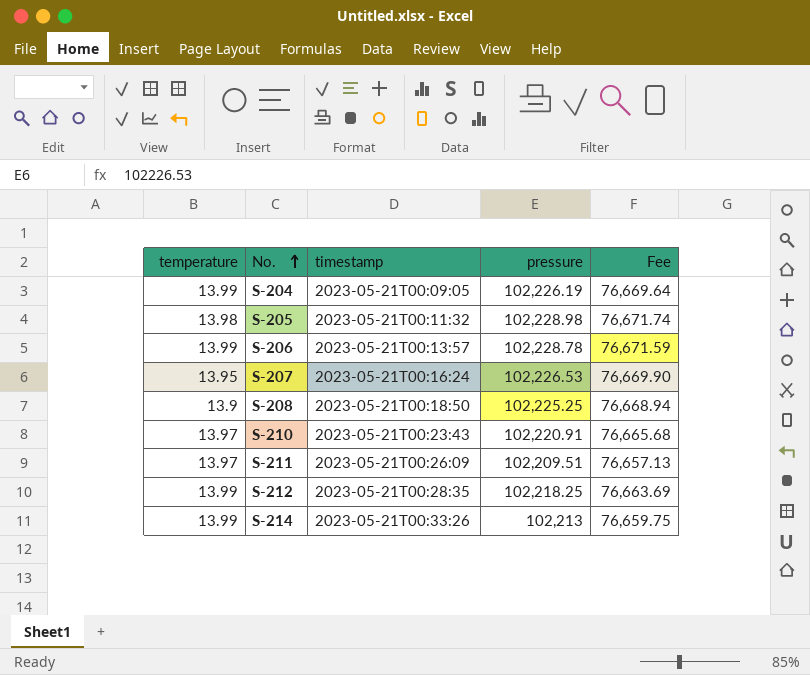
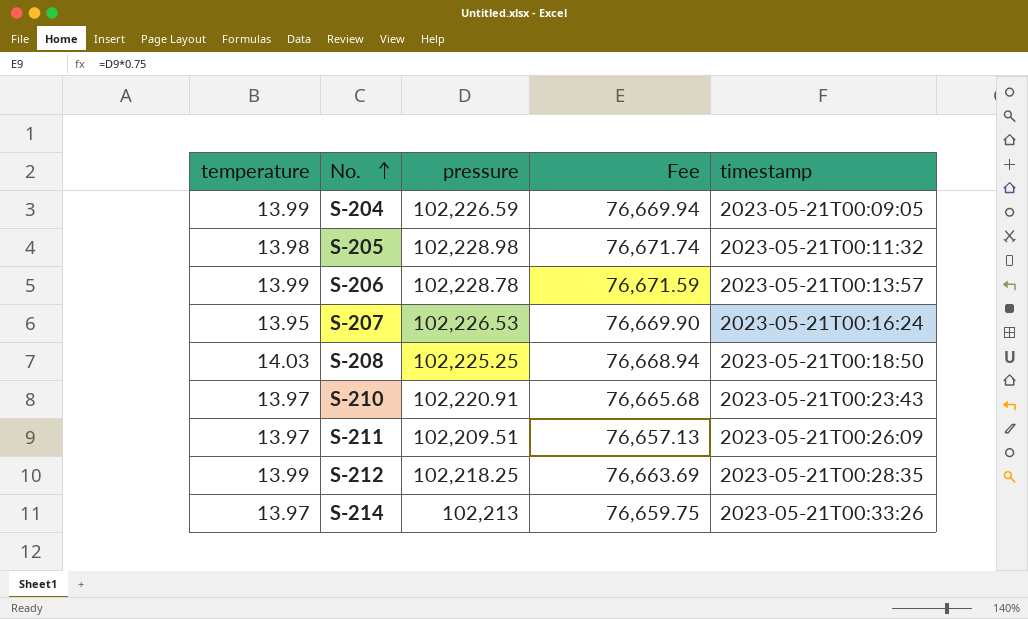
column timestamp | position: 3 -> 5
S-204 | pressure: 102,226.19 -> 102,226.59
S-204 | Fee: 76,669.64 -> 76,669.94
S-208 | temperature: 13.9 -> 14.03
S-214 | temperature: 13.99 -> 13.97

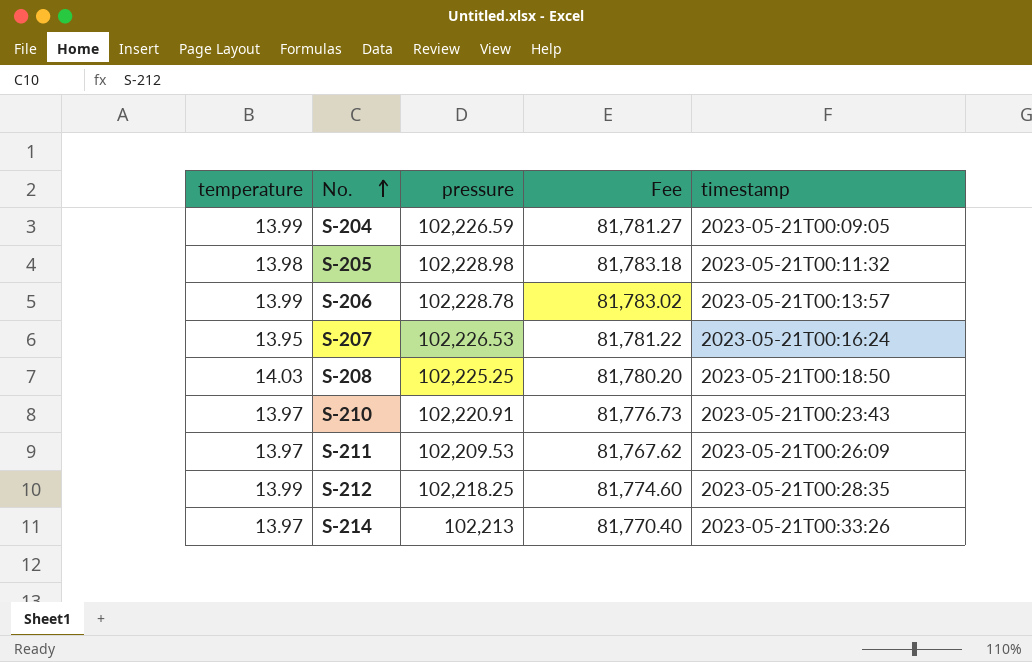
column Fee | formula: [pressure] * 0.75 -> [pressure] * 0.8
S-211 | pressure: 102,209.51 -> 102,209.53

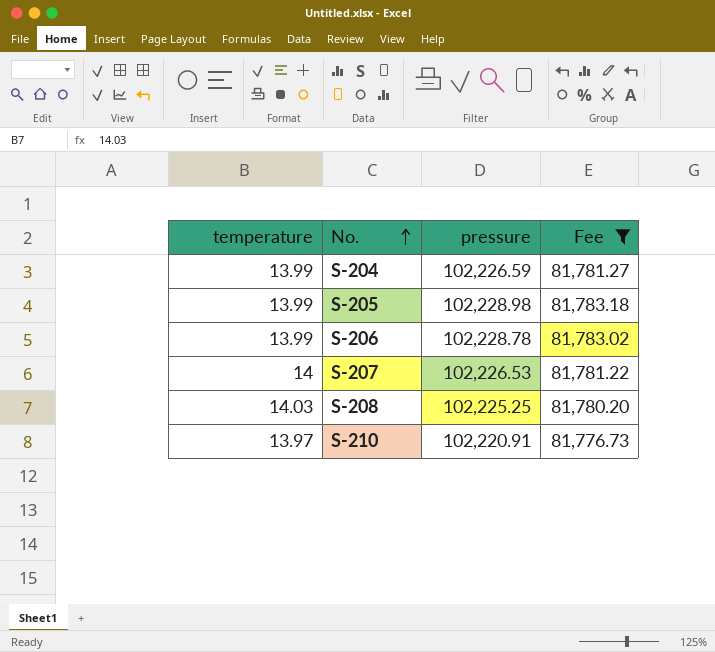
filter: none -> Fee >= 81,776.73
column timestamp | position: 5 -> none
S-205 | temperature: 13.98 -> 13.99
S-207 | temperature: 13.95 -> 14

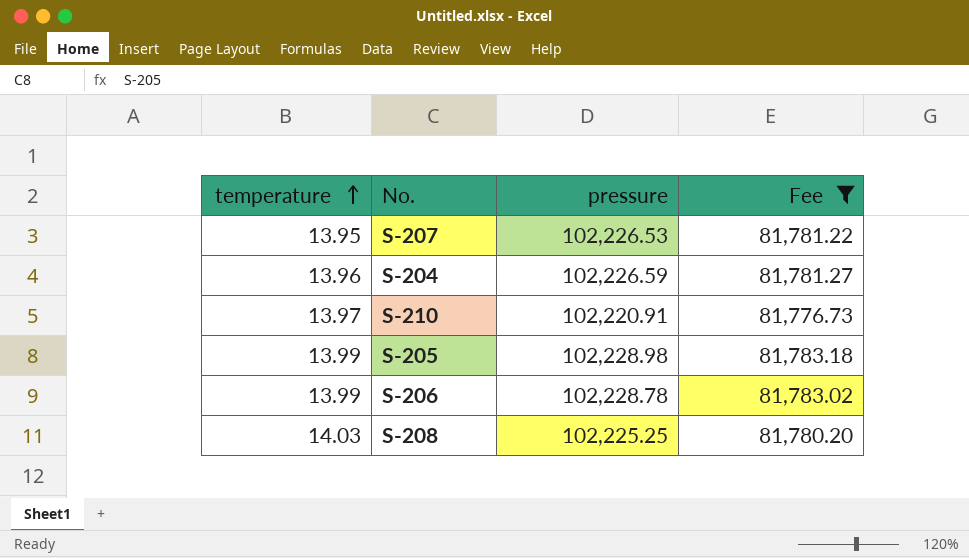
row order: No. ascending -> temperature ascending
S-207 | temperature: 14 -> 13.95
S-204 | temperature: 13.99 -> 13.96

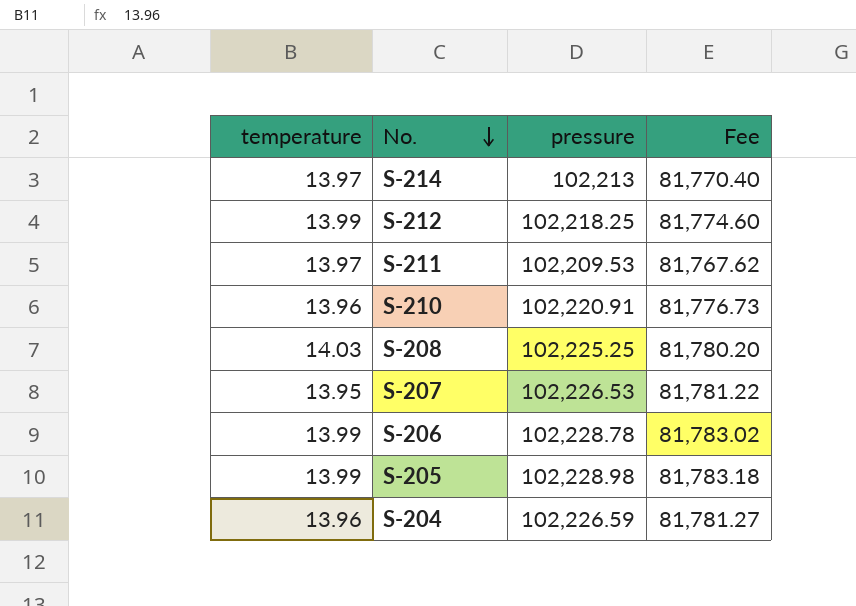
filter: Fee >= 81,776.73 -> none
row order: temperature ascending -> No. descending
S-210 | temperature: 13.97 -> 13.96

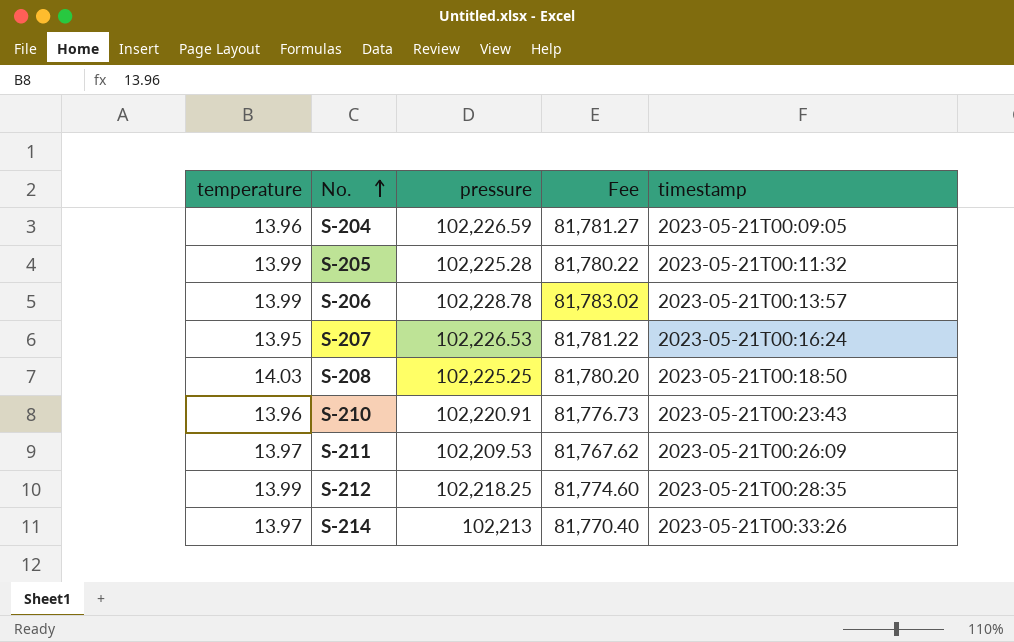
row order: No. descending -> No. ascending
column timestamp | position: none -> 5
S-205 | pressure: 102,228.98 -> 102,225.28
S-205 | Fee: 81,783.18 -> 81,780.22

